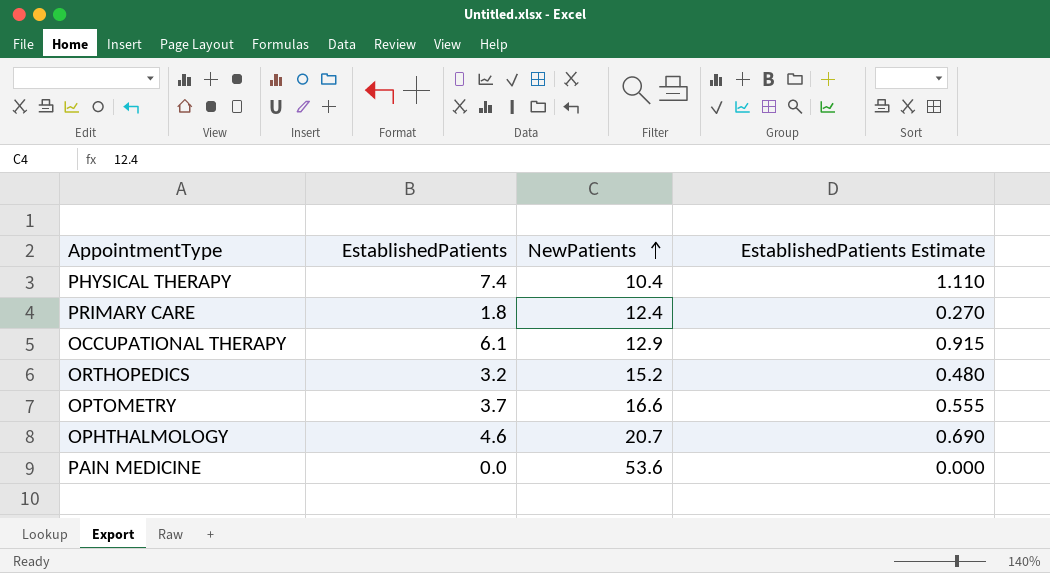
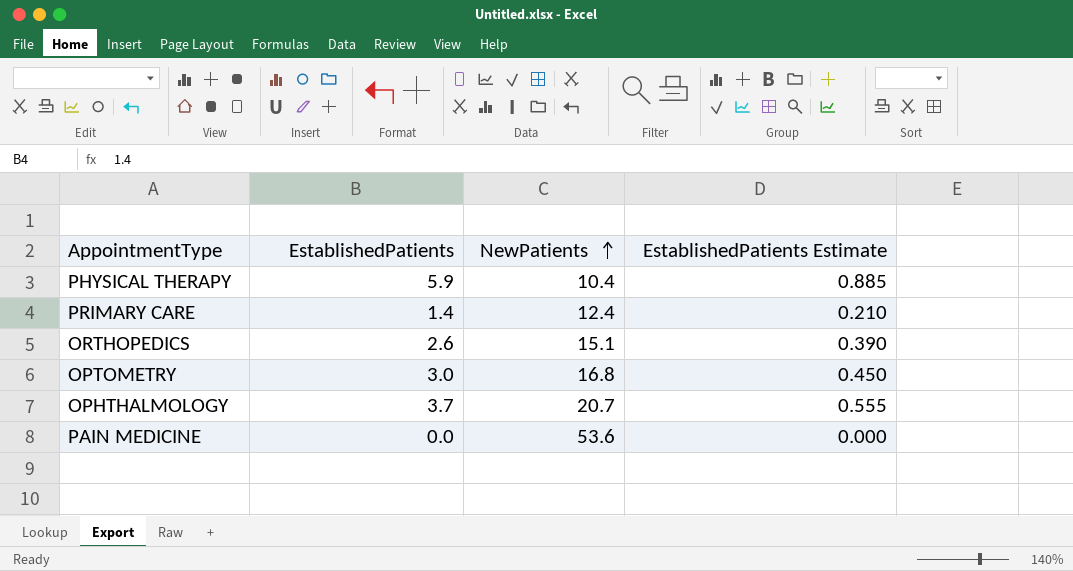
row OCCUPATIONAL THERAPY: 6.1 | 12.9 | 0.915 -> none
PHYSICAL THERAPY | EstablishedPatients: 7.4 -> 5.9
PHYSICAL THERAPY | EstablishedPatients Estimate: 1.110 -> 0.885
PRIMARY CARE | EstablishedPatients: 1.8 -> 1.4
PRIMARY CARE | EstablishedPatients Estimate: 0.270 -> 0.210
ORTHOPEDICS | EstablishedPatients: 3.2 -> 2.6
ORTHOPEDICS | NewPatients: 15.2 -> 15.1
ORTHOPEDICS | EstablishedPatients Estimate: 0.480 -> 0.390
OPTOMETRY | EstablishedPatients: 3.7 -> 3.0
OPTOMETRY | NewPatients: 16.6 -> 16.8
OPTOMETRY | EstablishedPatients Estimate: 0.555 -> 0.450
OPHTHALMOLOGY | EstablishedPatients: 4.6 -> 3.7
OPHTHALMOLOGY | EstablishedPatients Estimate: 0.690 -> 0.555

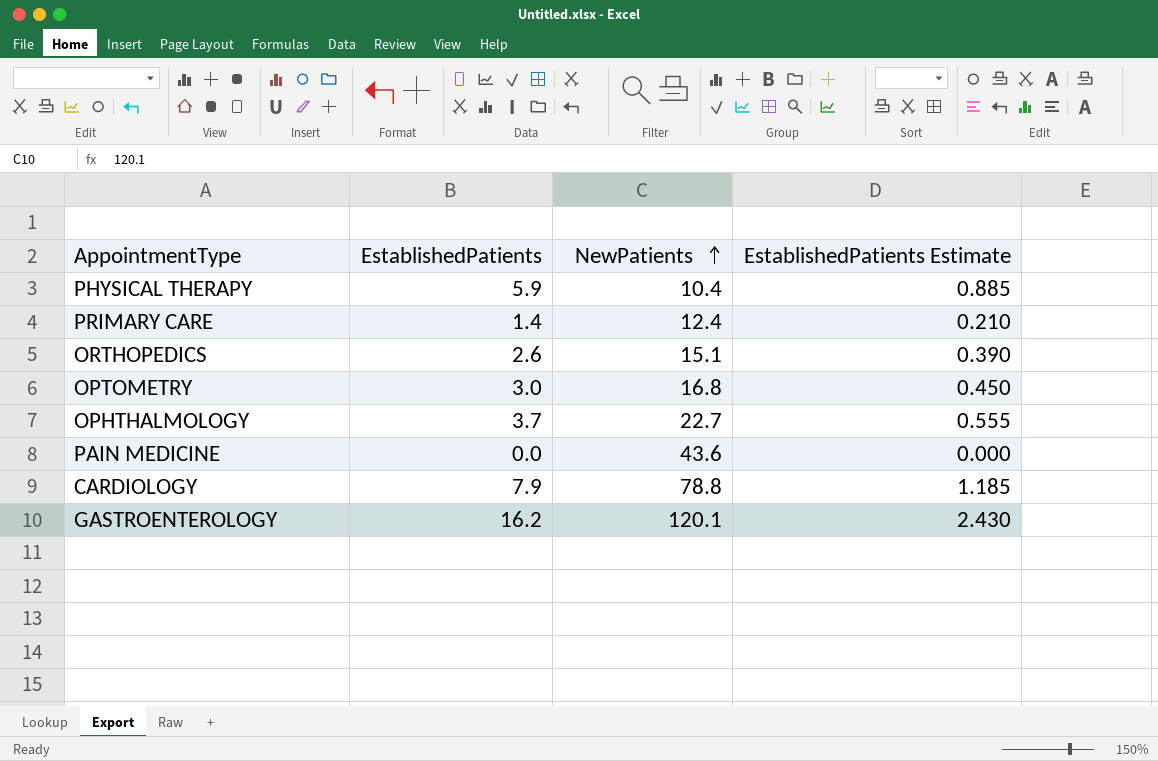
OPHTHALMOLOGY | NewPatients: 20.7 -> 22.7
PAIN MEDICINE | NewPatients: 53.6 -> 43.6
row CARDIOLOGY: none -> 7.9 | 78.8 | 1.185
row GASTROENTEROLOGY: none -> 16.2 | 120.1 | 2.430

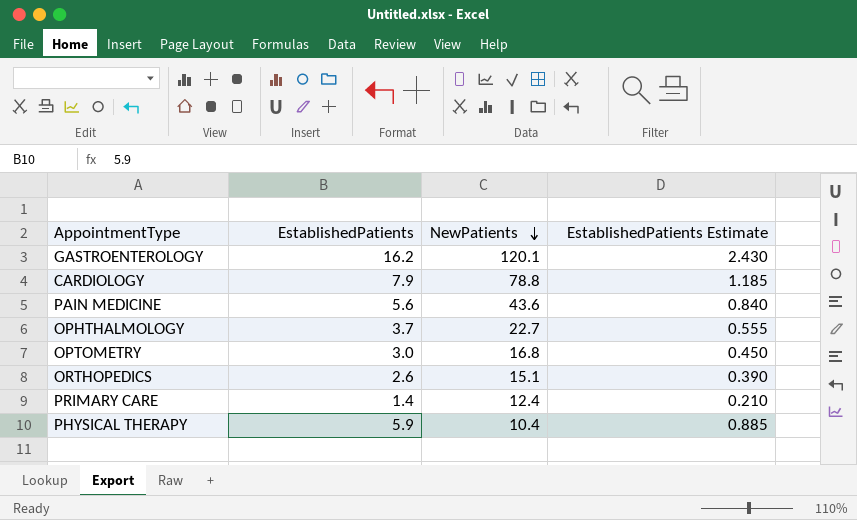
row order: NewPatients ascending -> NewPatients descending
PAIN MEDICINE | EstablishedPatients: 0.0 -> 5.6
PAIN MEDICINE | EstablishedPatients Estimate: 0.000 -> 0.840

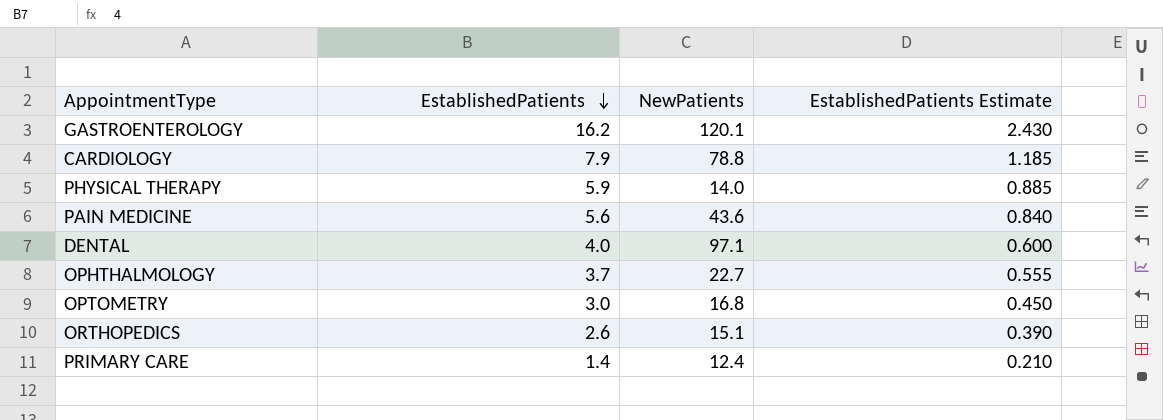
row order: NewPatients descending -> EstablishedPatients descending
PHYSICAL THERAPY | NewPatients: 10.4 -> 14.0
row DENTAL: none -> 4.0 | 97.1 | 0.600

